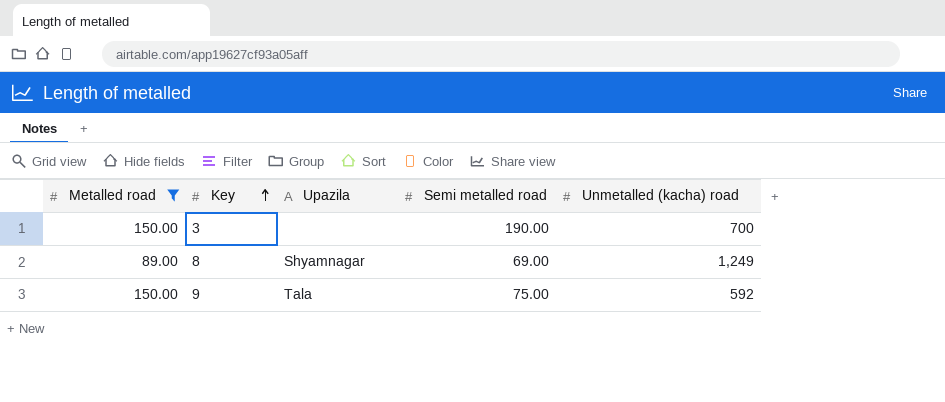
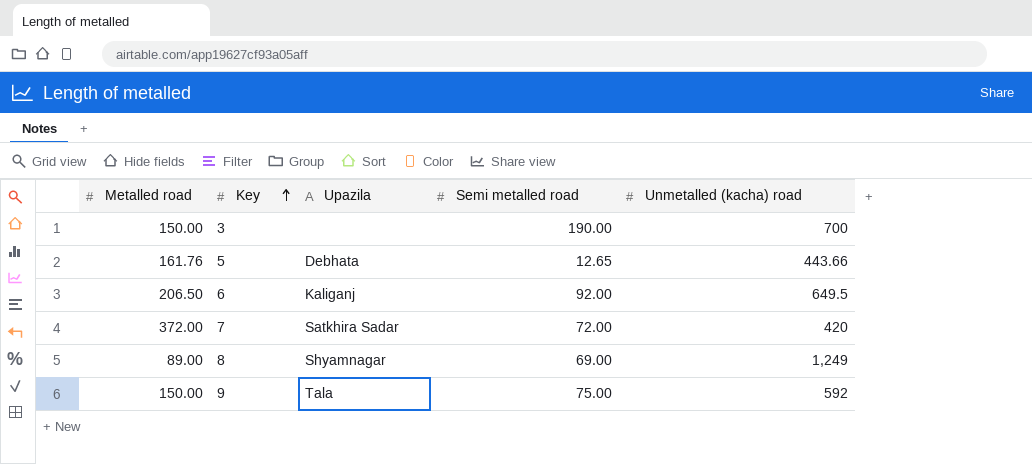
filter: Metalled road <= 150.00 -> none

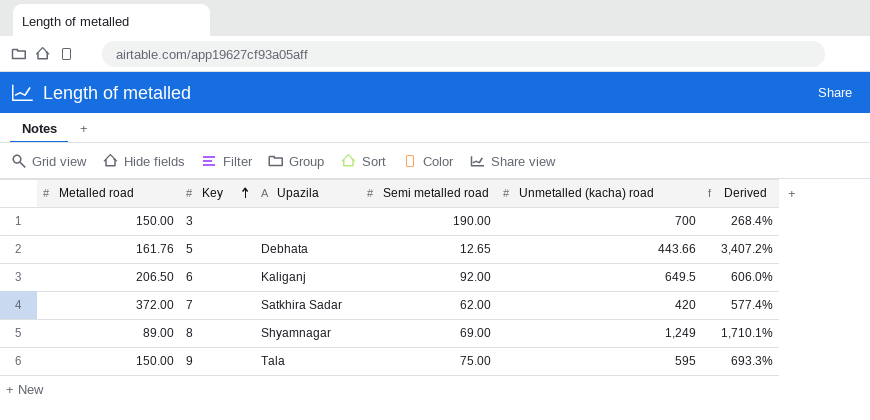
column Derived | formula: none -> ([Unmetalled (kacha) road] - [Semi metalled road]) / [Semi metalled road]
7 | Semi metalled road: 72.00 -> 62.00
9 | Unmetalled (kacha) road: 592 -> 595

